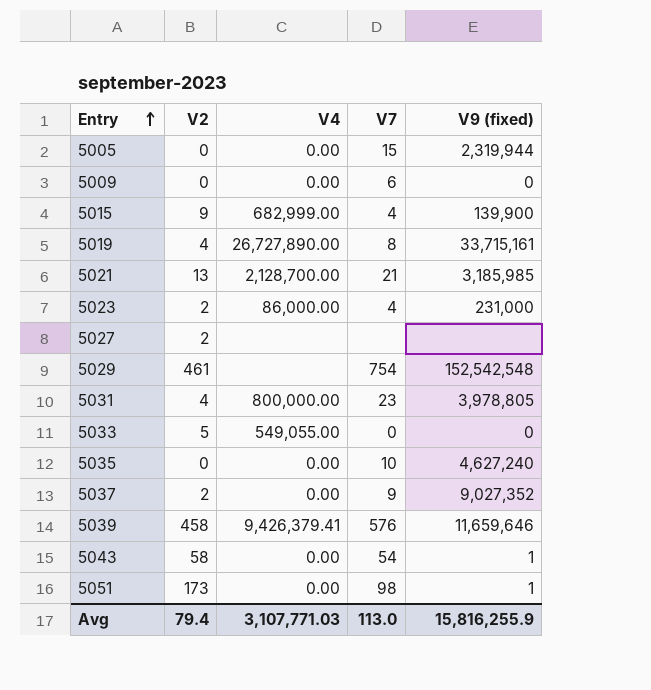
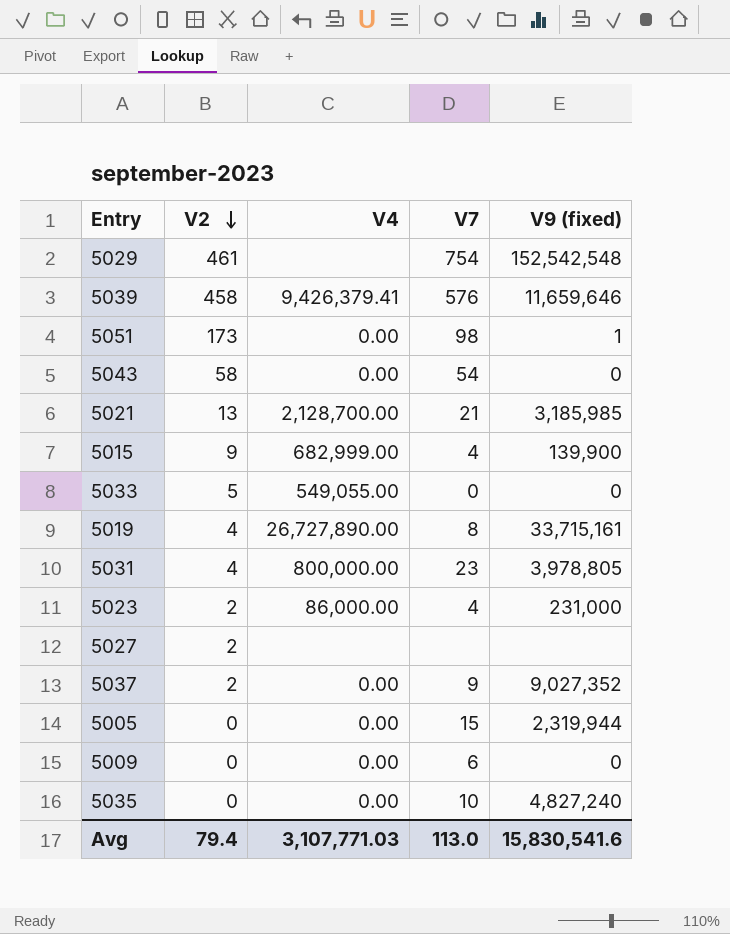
row order: Entry ascending -> V2 descending
5043 | V9 (fixed): 1 -> 0
5035 | V9 (fixed): 4,627,240 -> 4,827,240
Avg | V9 (fixed): 15,816,255.9 -> 15,830,541.6

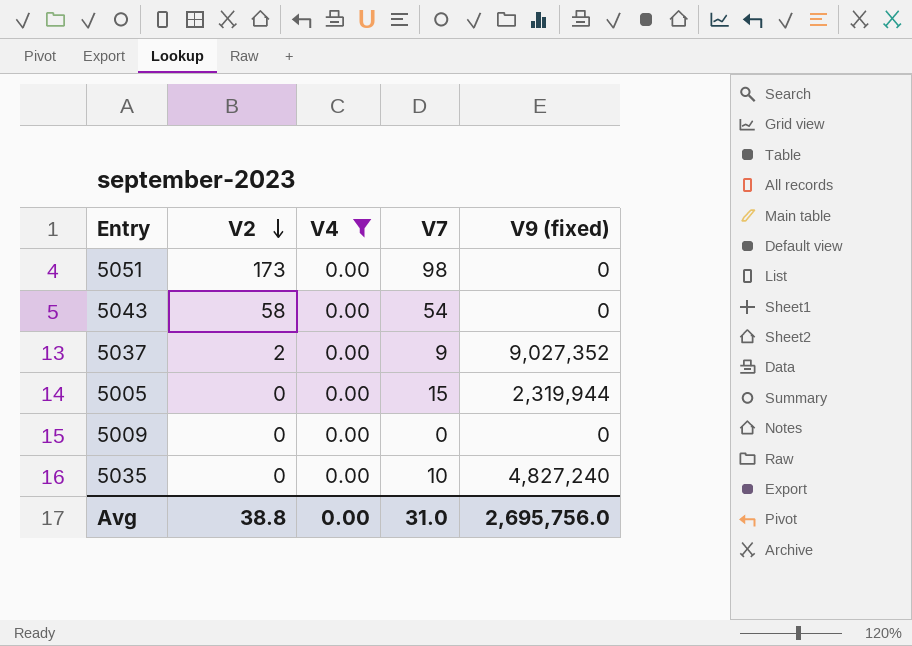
filter: none -> V4 = 0.00
5051 | V9 (fixed): 1 -> 0
5009 | V7: 6 -> 0
Avg | V2: 79.4 -> 38.8
Avg | V4: 3,107,771.03 -> 0.00
Avg | V7: 113.0 -> 31.0
Avg | V9 (fixed): 15,830,541.6 -> 2,695,756.0

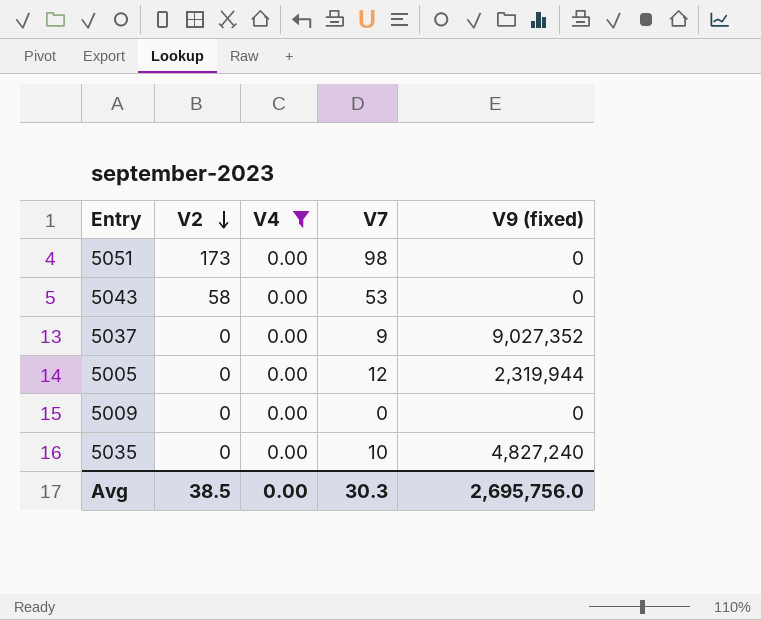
5043 | V7: 54 -> 53
5037 | V2: 2 -> 0
5005 | V7: 15 -> 12
Avg | V2: 38.8 -> 38.5
Avg | V7: 31.0 -> 30.3

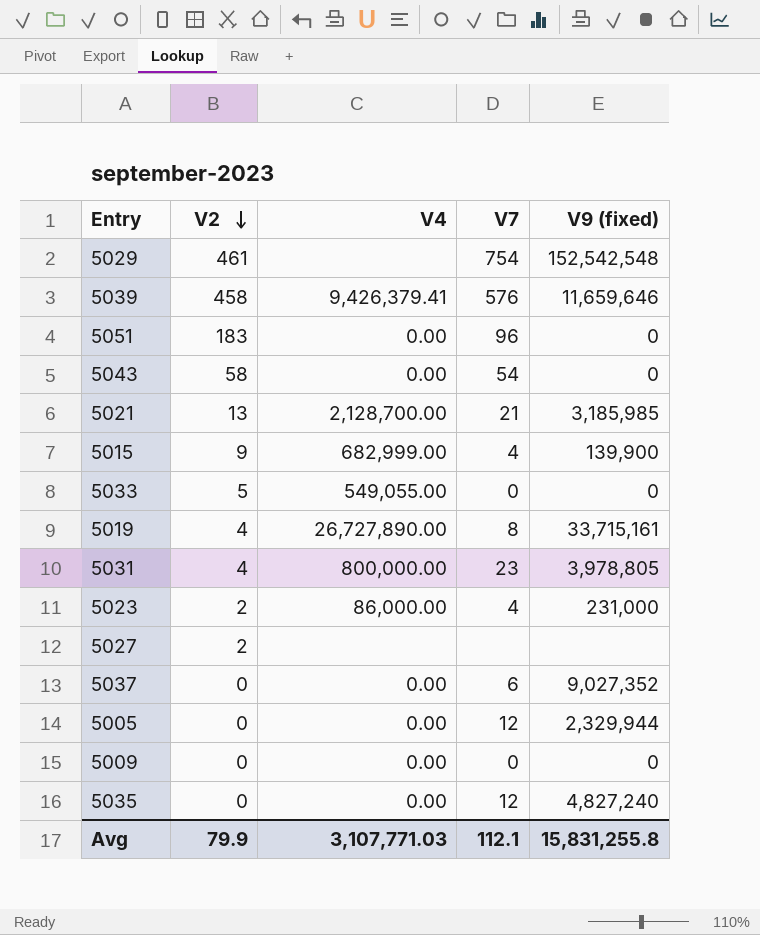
filter: V4 = 0.00 -> none
5051 | V2: 173 -> 183
5051 | V7: 98 -> 96
5043 | V7: 53 -> 54
5037 | V7: 9 -> 6
5005 | V9 (fixed): 2,319,944 -> 2,329,944
5035 | V7: 10 -> 12
Avg | V2: 38.5 -> 79.9
Avg | V4: 0.00 -> 3,107,771.03
Avg | V7: 30.3 -> 112.1
Avg | V9 (fixed): 2,695,756.0 -> 15,831,255.8

